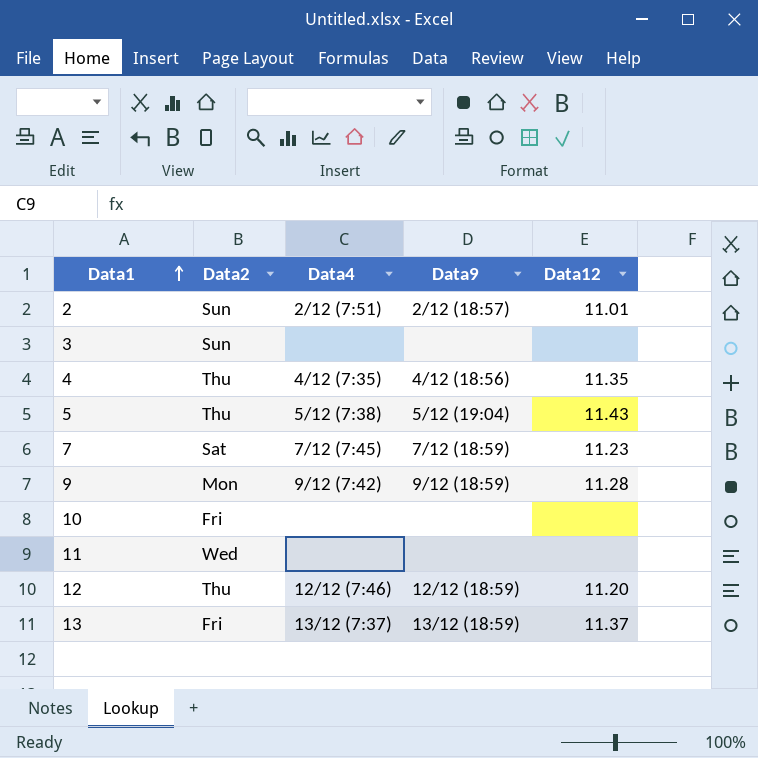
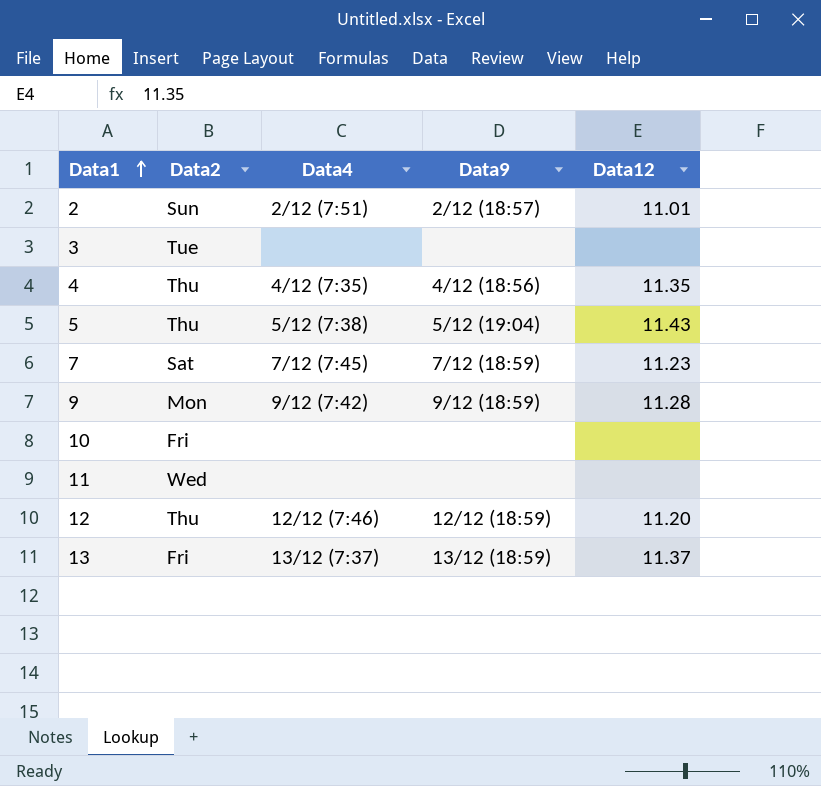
3 | Data2: Sun -> Tue

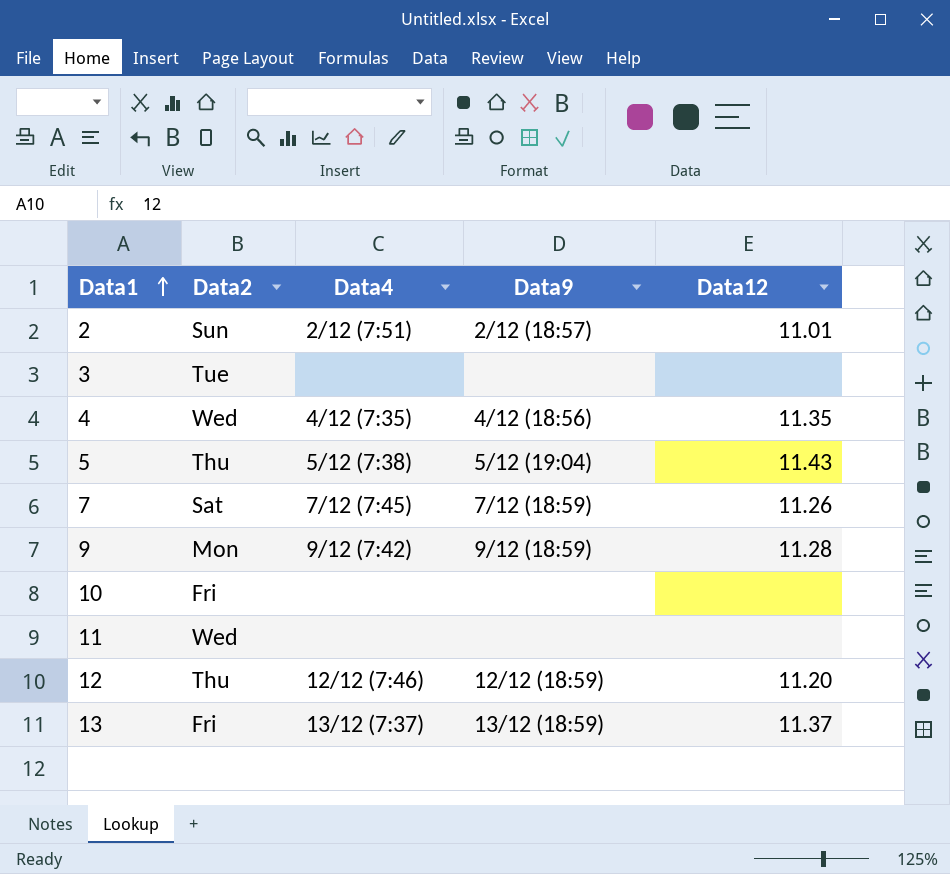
4 | Data2: Thu -> Wed
7 | Data12: 11.23 -> 11.26

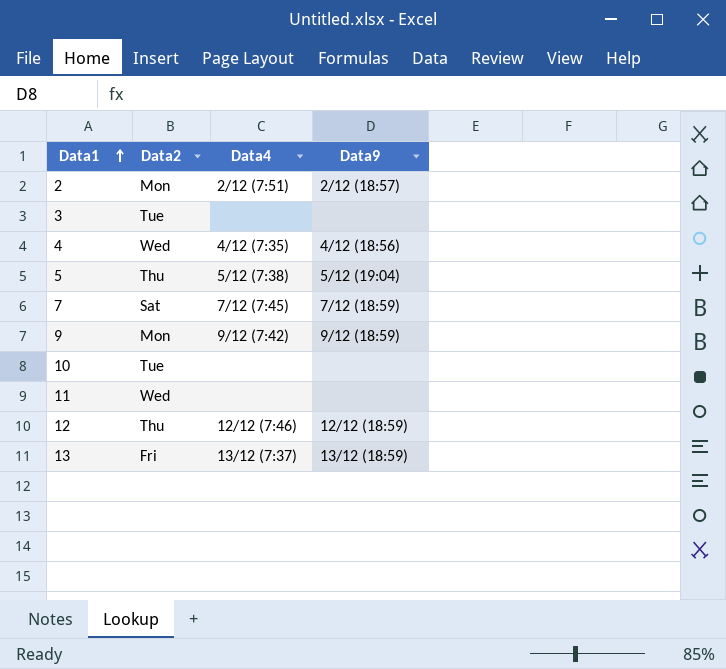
column Data12 | position: 5 -> none
2 | Data2: Sun -> Mon
10 | Data2: Fri -> Tue

